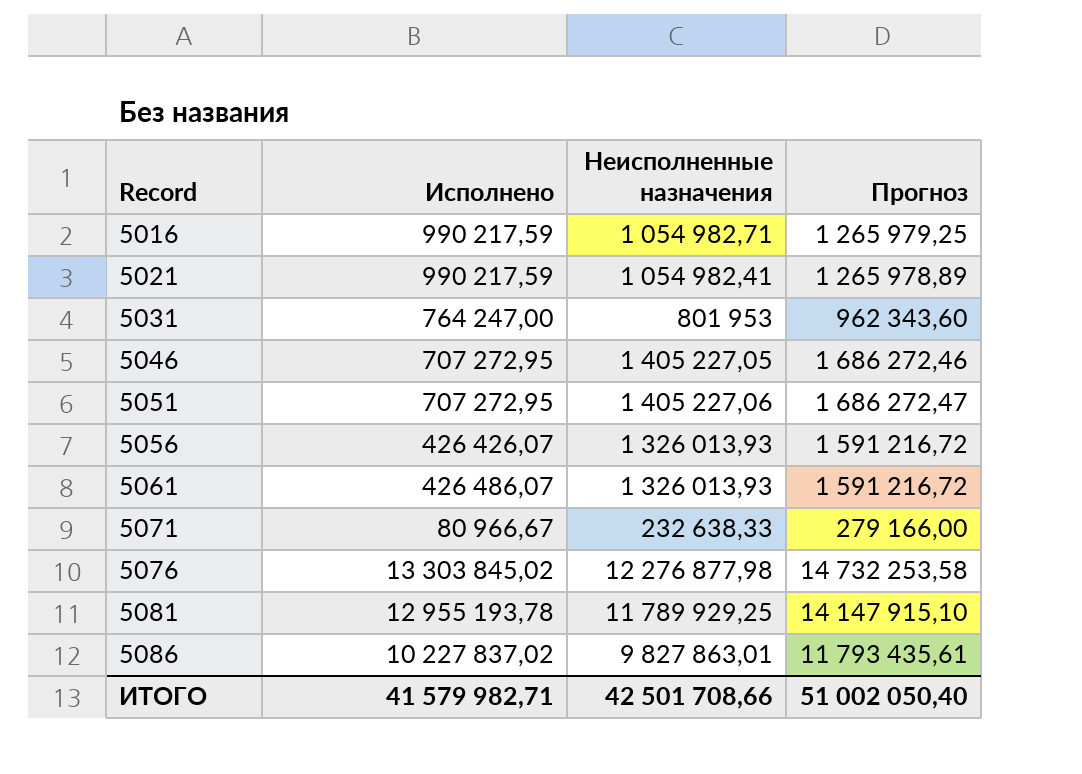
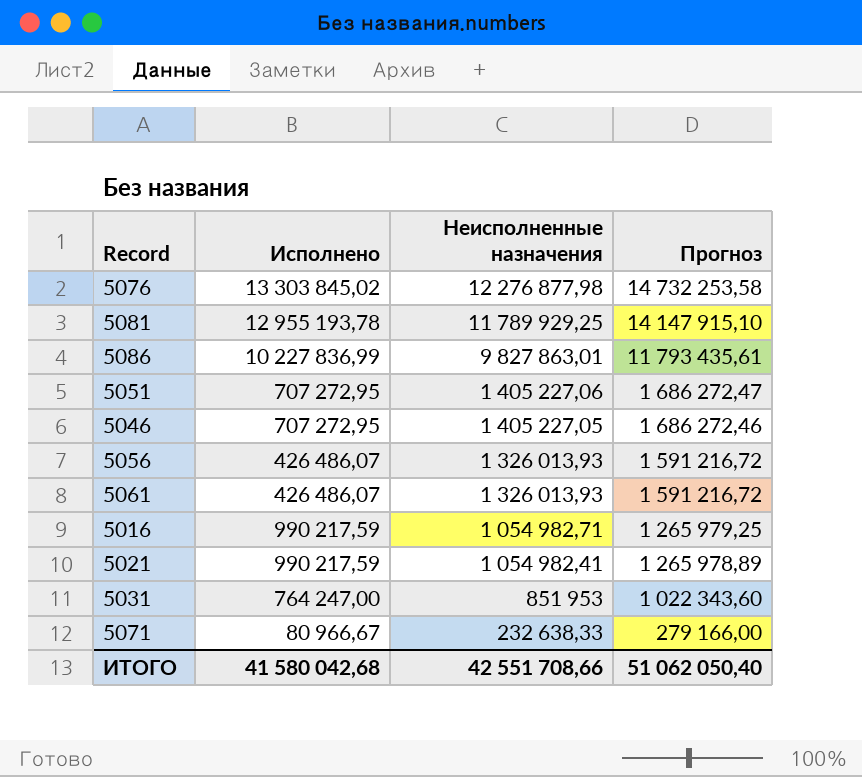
row order: Record ascending -> Неисполненные назначения descending
5086 | Исполнено: 10 227 837,02 -> 10 227 836,99
5056 | Исполнено: 426 426,07 -> 426 486,07
5031 | Неисполненные назначения: 801 953 -> 851 953
5031 | Прогноз: 962 343,60 -> 1 022 343,60
ИТОГО | Исполнено: 41 579 982,71 -> 41 580 042,68
ИТОГО | Неисполненные назначения: 42 501 708,66 -> 42 551 708,66
ИТОГО | Прогноз: 51 002 050,40 -> 51 062 050,40

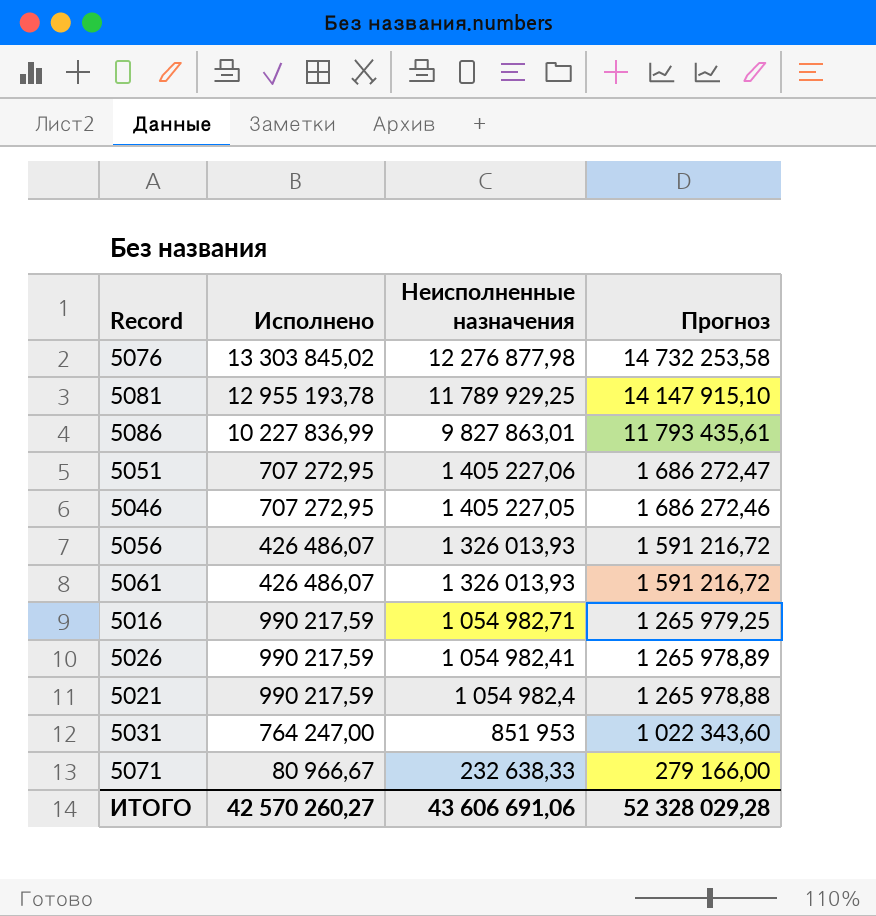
row 5026: none -> 990 217,59 | 1 054 982,41 | 1 265 978,89
5021 | Неисполненные назначения: 1 054 982,41 -> 1 054 982,4
5021 | Прогноз: 1 265 978,89 -> 1 265 978,88
ИТОГО | Исполнено: 41 580 042,68 -> 42 570 260,27
ИТОГО | Неисполненные назначения: 42 551 708,66 -> 43 606 691,06
ИТОГО | Прогноз: 51 062 050,40 -> 52 328 029,28

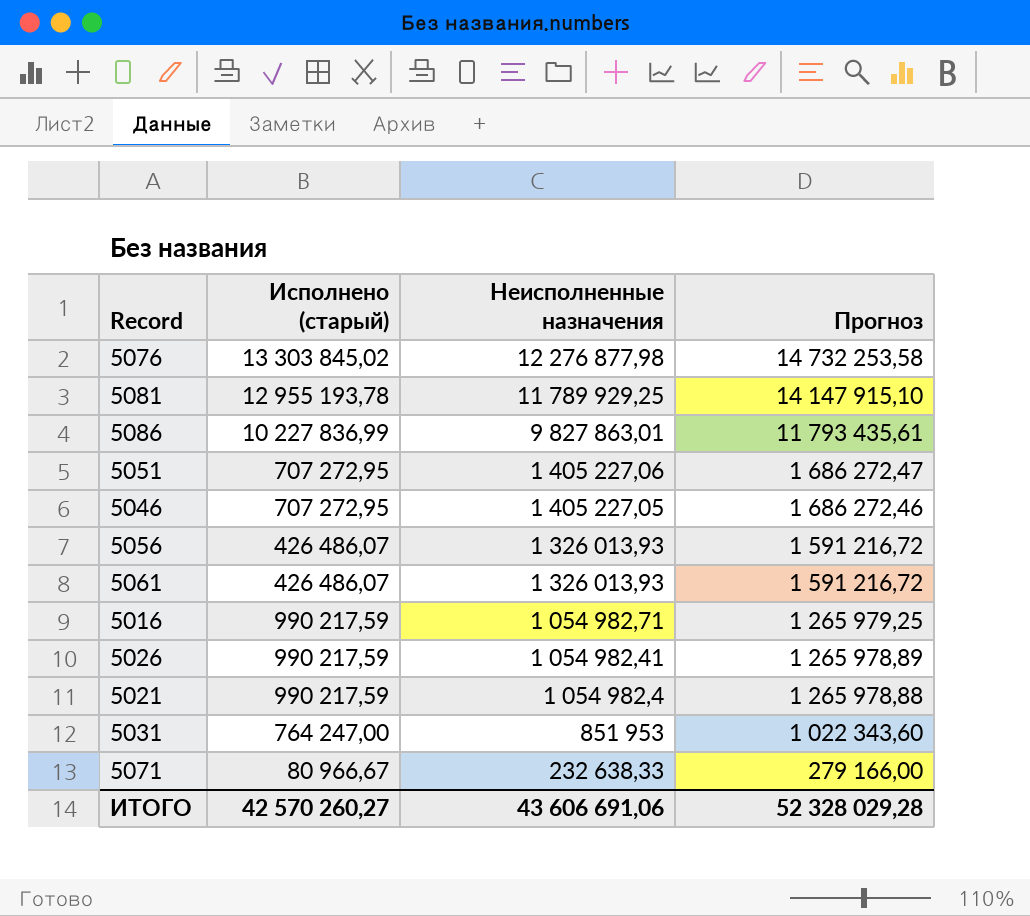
column name: Исполнено -> Исполнено (старый)

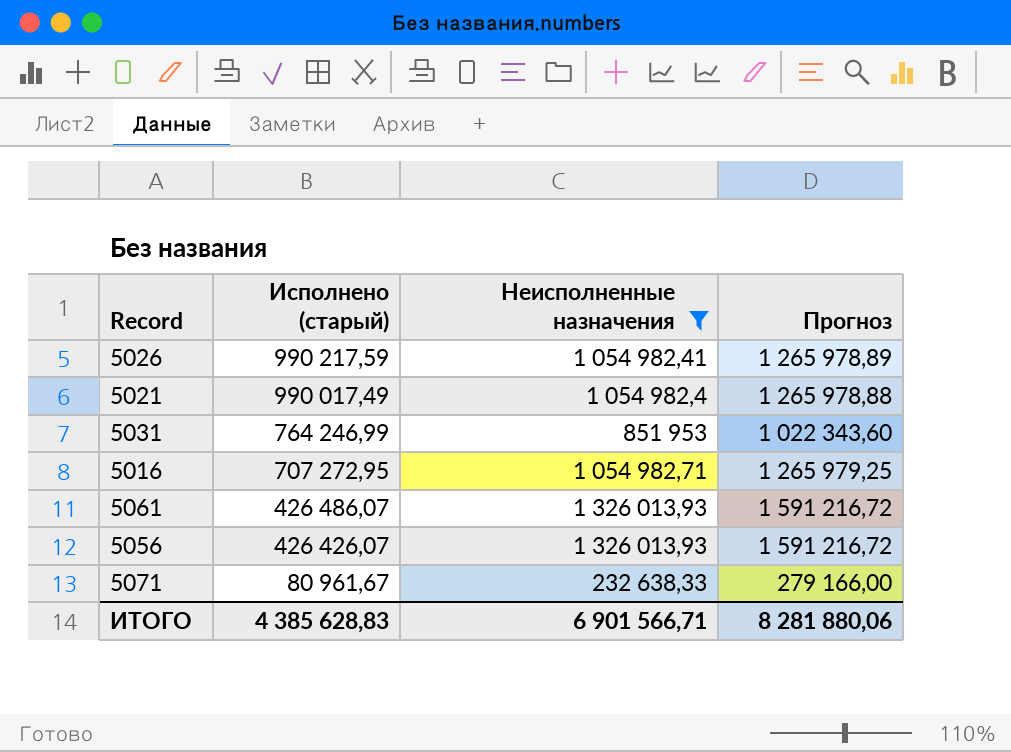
filter: none -> Неисполненные назначения <= 1 326 013,93
row order: Неисполненные назначения descending -> Исполнено (старый) descending
5021 | Исполнено (старый): 990 217,59 -> 990 017,49
5031 | Исполнено (старый): 764 247,00 -> 764 246,99
5016 | Исполнено (старый): 990 217,59 -> 707 272,95
5056 | Исполнено (старый): 426 486,07 -> 426 426,07
5071 | Исполнено (старый): 80 966,67 -> 80 961,67
ИТОГО | Исполнено (старый): 42 570 260,27 -> 4 385 628,83
ИТОГО | Неисполненные назначения: 43 606 691,06 -> 6 901 566,71
ИТОГО | Прогноз: 52 328 029,28 -> 8 281 880,06

